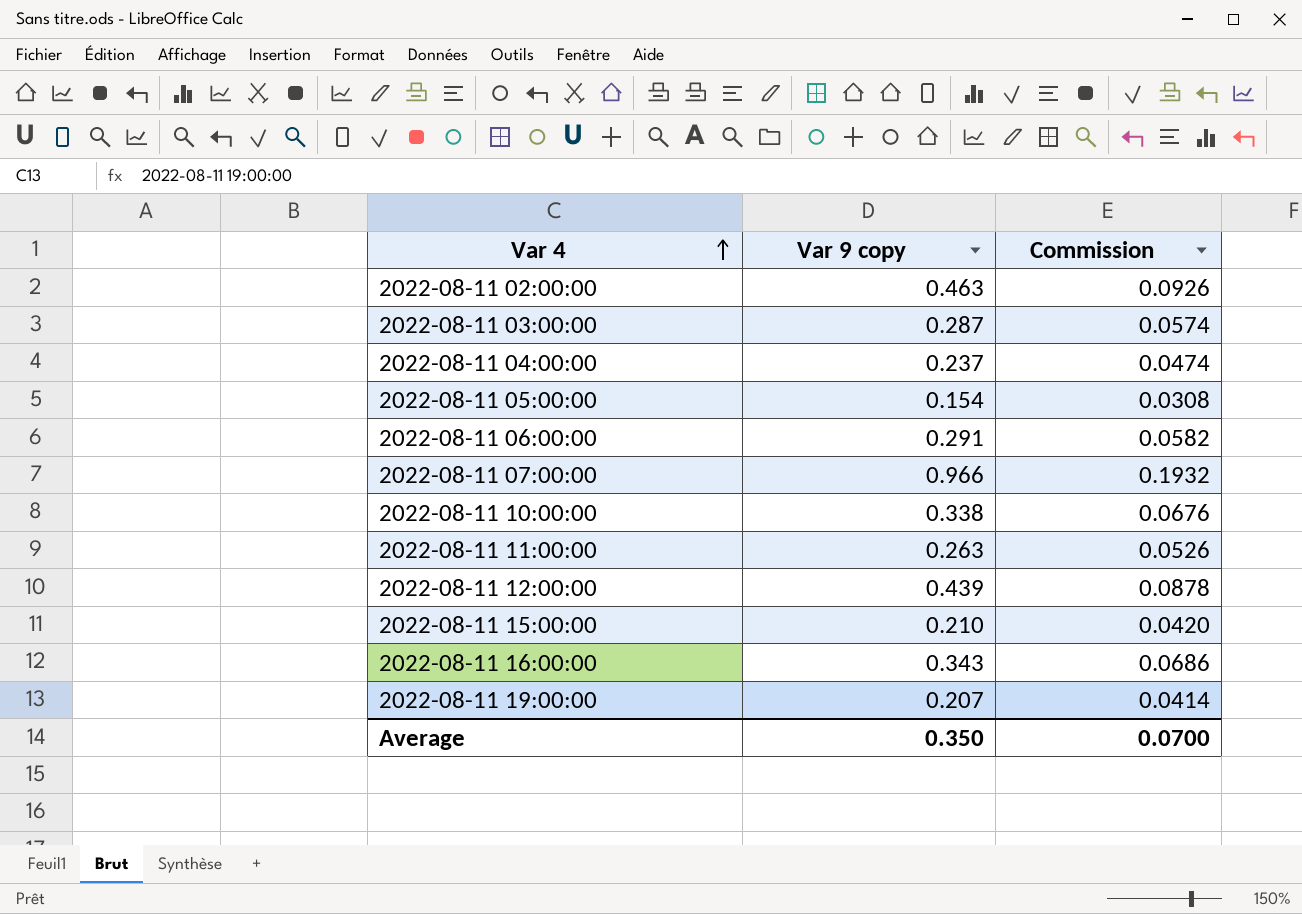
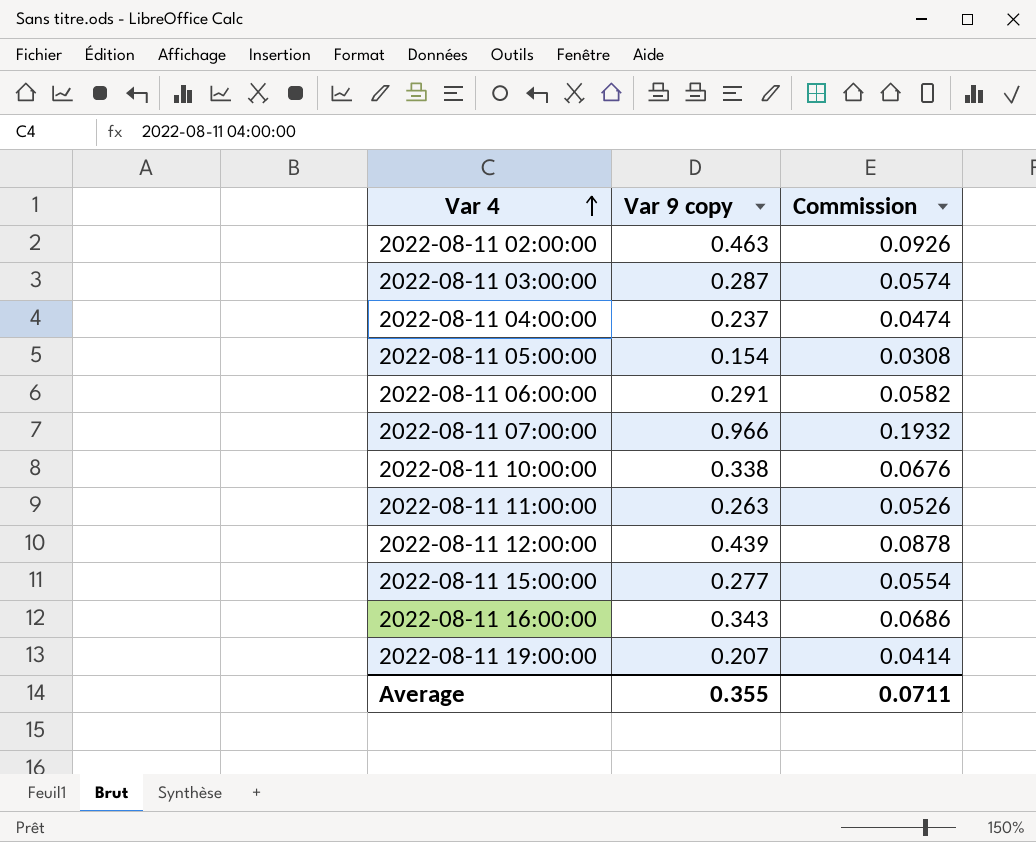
2022-08-11 15:00:00 | Var 9 copy: 0.210 -> 0.277
2022-08-11 15:00:00 | Commission: 0.0420 -> 0.0554
Average | Var 9 copy: 0.350 -> 0.355
Average | Commission: 0.0700 -> 0.0711

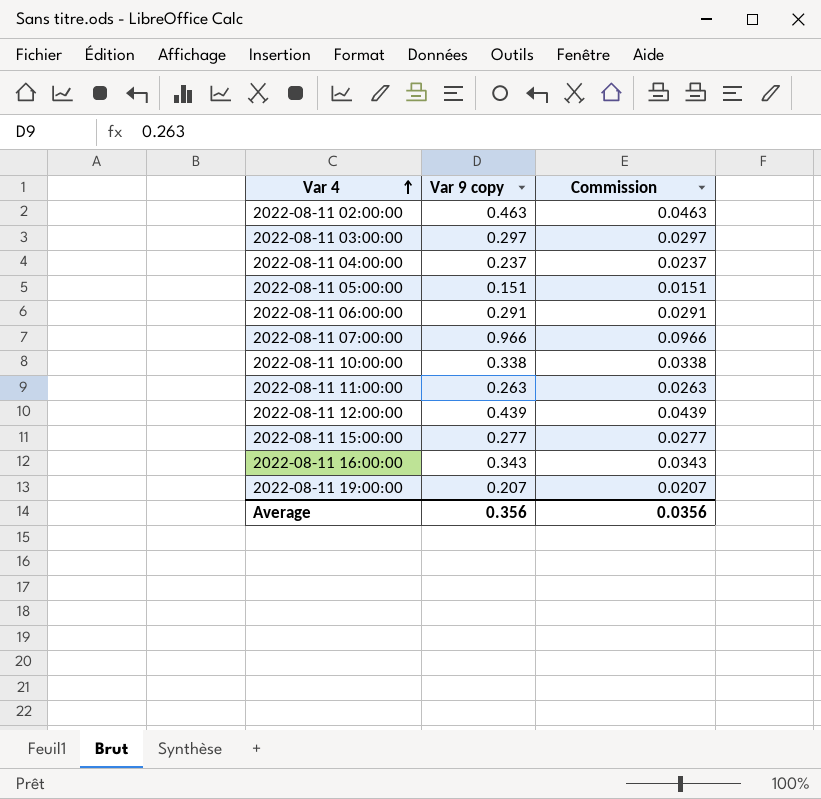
column Commission | formula: [Var 9 copy] * 0.2 -> [Var 9 copy] * 0.1
2022-08-11 03:00:00 | Var 9 copy: 0.287 -> 0.297
2022-08-11 05:00:00 | Var 9 copy: 0.154 -> 0.151
Average | Var 9 copy: 0.355 -> 0.356
Average | Commission: 0.0711 -> 0.0356

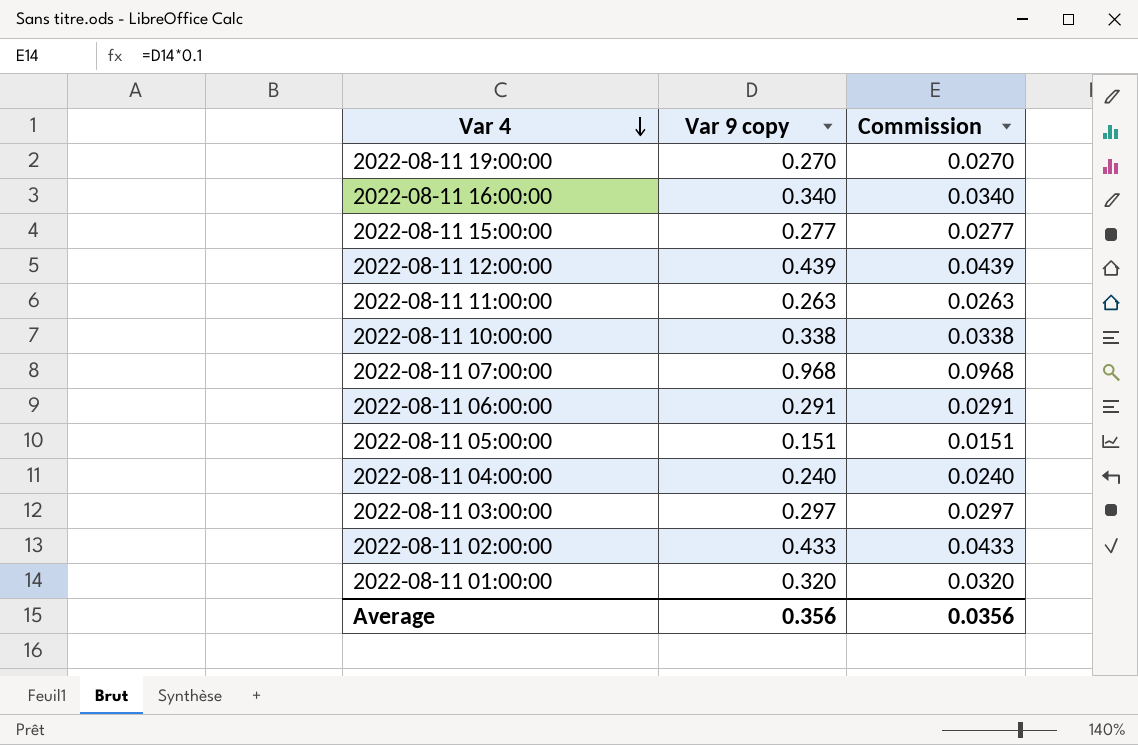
row order: Var 4 ascending -> Var 4 descending
2022-08-11 19:00:00 | Var 9 copy: 0.207 -> 0.270
2022-08-11 19:00:00 | Commission: 0.0207 -> 0.0270
2022-08-11 16:00:00 | Var 9 copy: 0.343 -> 0.340
2022-08-11 16:00:00 | Commission: 0.0343 -> 0.0340
2022-08-11 07:00:00 | Var 9 copy: 0.966 -> 0.968
2022-08-11 07:00:00 | Commission: 0.0966 -> 0.0968
2022-08-11 04:00:00 | Var 9 copy: 0.237 -> 0.240
2022-08-11 04:00:00 | Commission: 0.0237 -> 0.0240
2022-08-11 02:00:00 | Var 9 copy: 0.463 -> 0.433
2022-08-11 02:00:00 | Commission: 0.0463 -> 0.0433
row 2022-08-11 01:00:00: none -> 0.320 | 0.0320

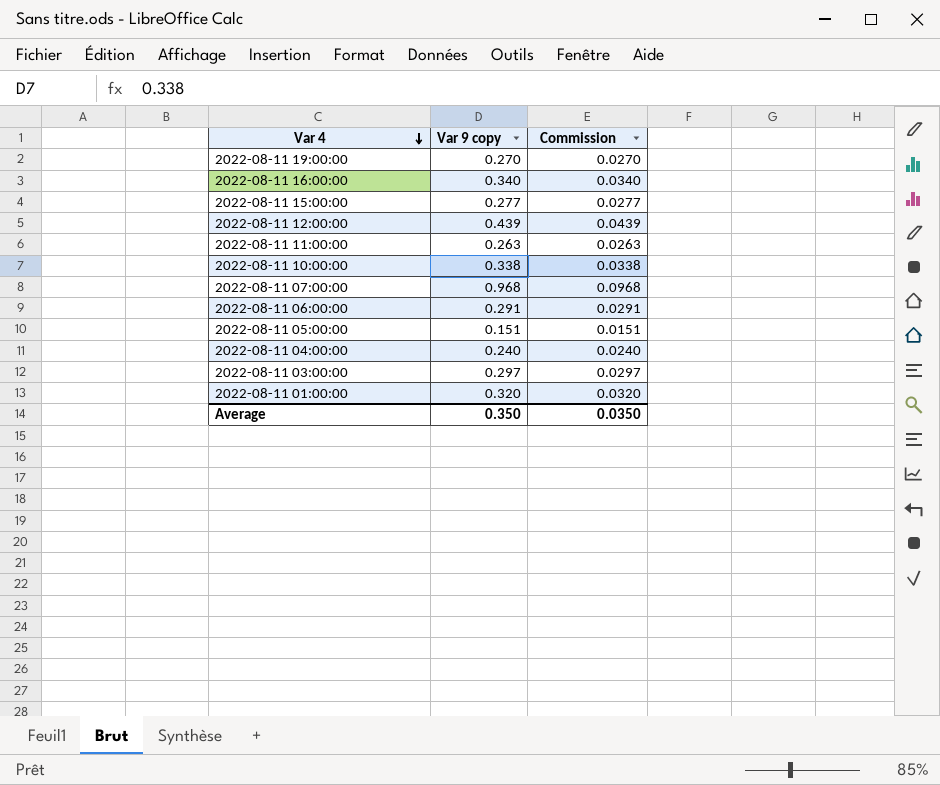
row 2022-08-11 02:00:00: 0.433 | 0.0433 -> none
Average | Var 9 copy: 0.356 -> 0.350
Average | Commission: 0.0356 -> 0.0350

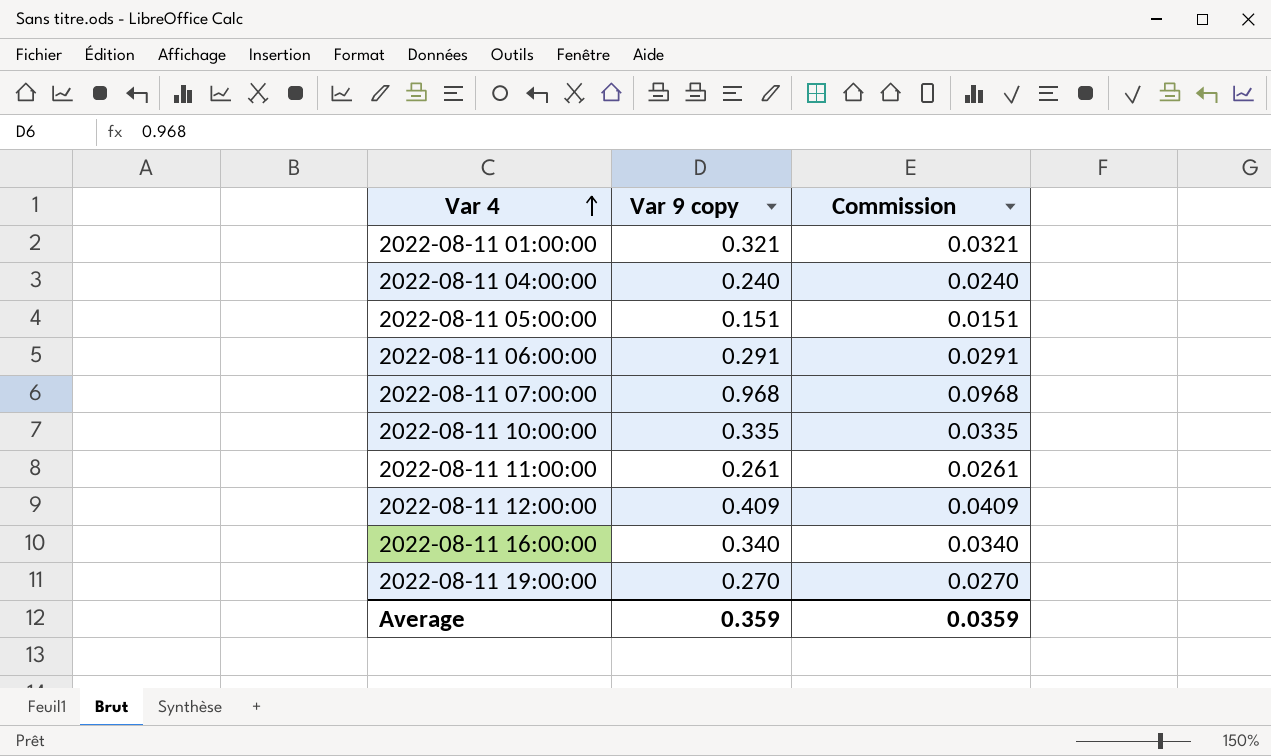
row order: Var 4 descending -> Var 4 ascending
row 2022-08-11 15:00:00: 0.277 | 0.0277 -> none
row 2022-08-11 03:00:00: 0.297 | 0.0297 -> none
2022-08-11 01:00:00 | Var 9 copy: 0.320 -> 0.321
2022-08-11 01:00:00 | Commission: 0.0320 -> 0.0321
2022-08-11 10:00:00 | Var 9 copy: 0.338 -> 0.335
2022-08-11 10:00:00 | Commission: 0.0338 -> 0.0335
2022-08-11 11:00:00 | Var 9 copy: 0.263 -> 0.261
2022-08-11 11:00:00 | Commission: 0.0263 -> 0.0261
2022-08-11 12:00:00 | Var 9 copy: 0.439 -> 0.409
2022-08-11 12:00:00 | Commission: 0.0439 -> 0.0409
Average | Var 9 copy: 0.350 -> 0.359
Average | Commission: 0.0350 -> 0.0359

